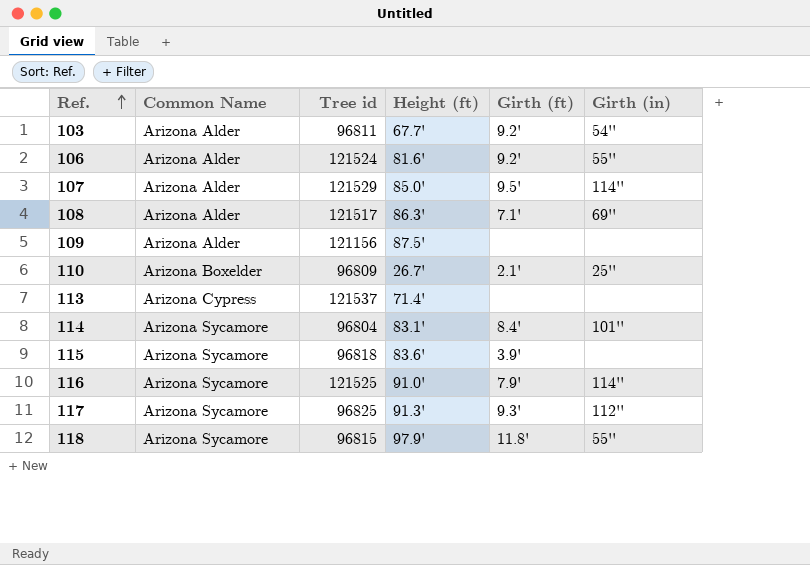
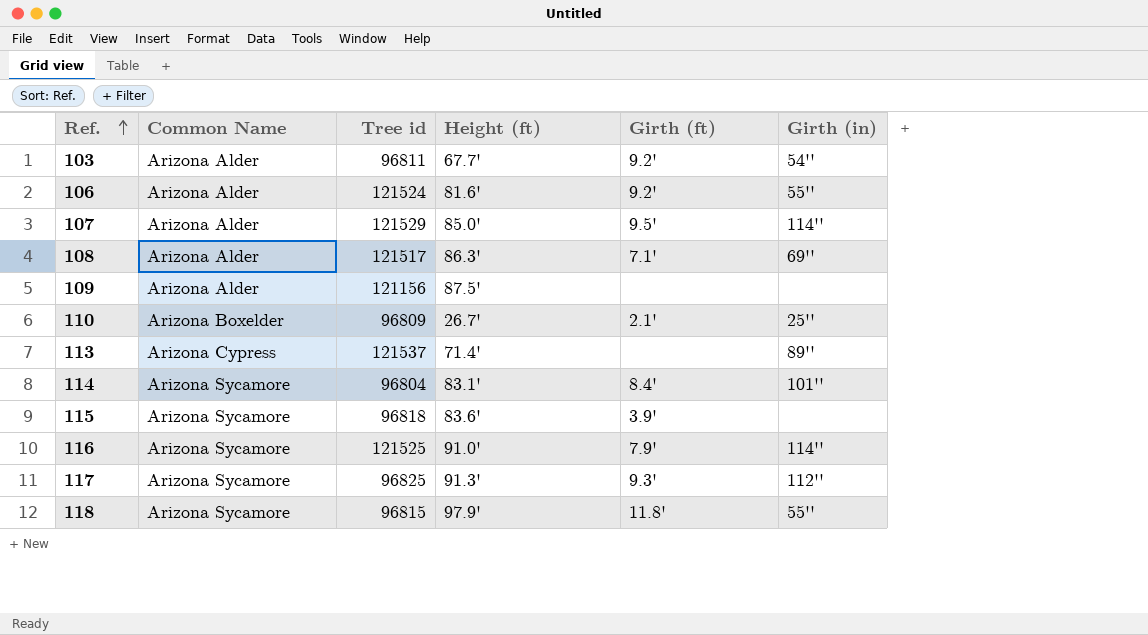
113 | Girth (in): none -> 89''

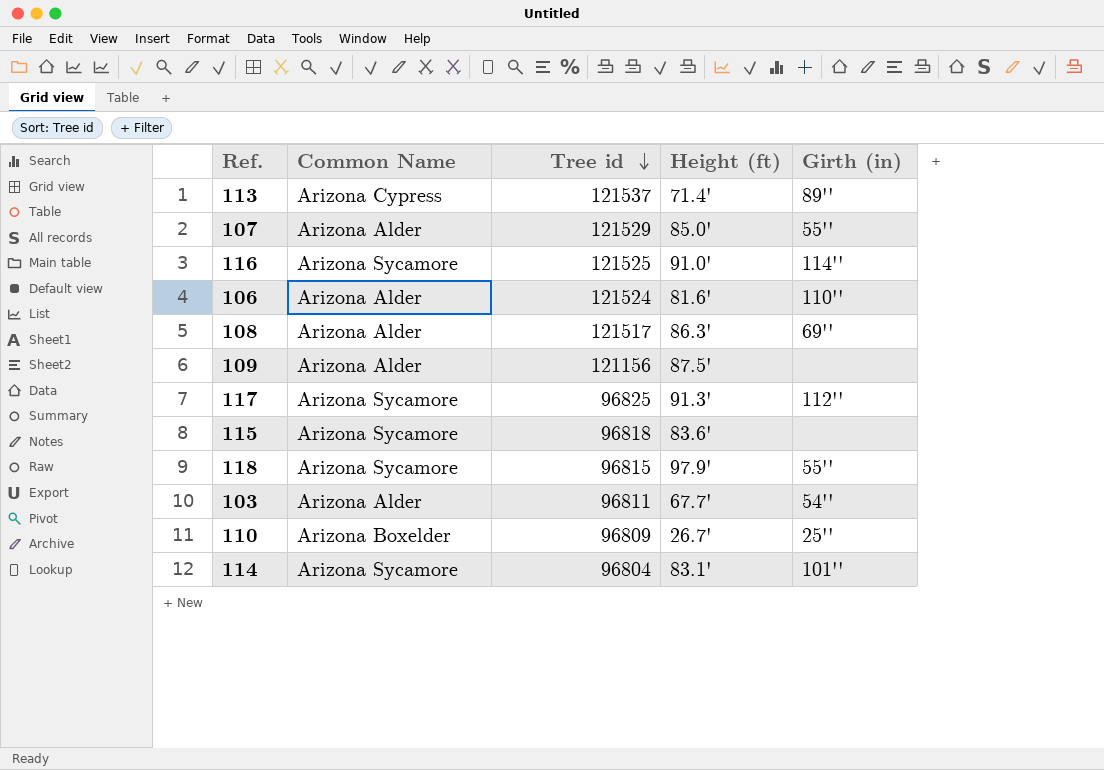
row order: Ref. ascending -> Tree id descending
column Girth (ft) | position: 5 -> none
107 | Girth (in): 114'' -> 55''
106 | Girth (in): 55'' -> 110''

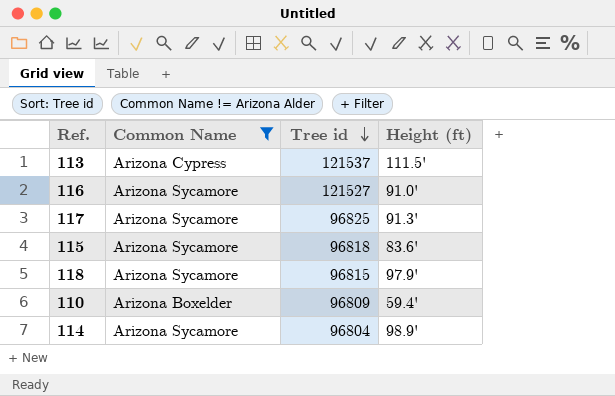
filter: none -> Common Name != Arizona Alder
column Girth (in) | position: 5 -> none
113 | Height (ft): 71.4' -> 111.5'
116 | Tree id: 121525 -> 121527
110 | Height (ft): 26.7' -> 59.4'
114 | Height (ft): 83.1' -> 98.9'

